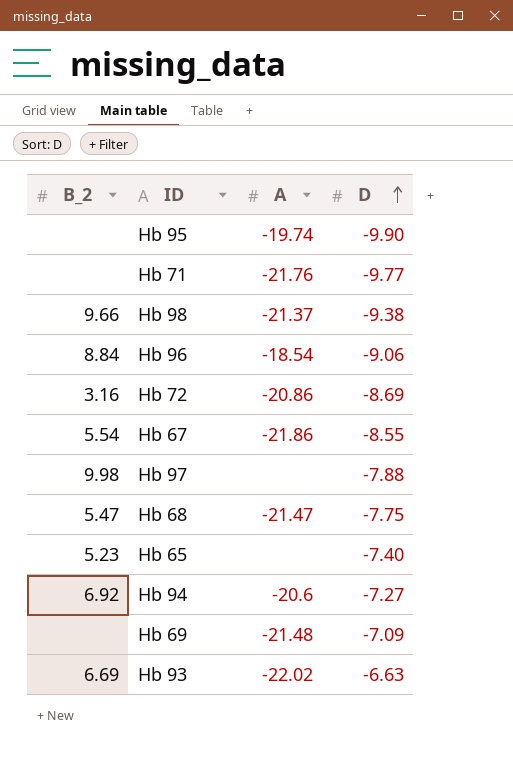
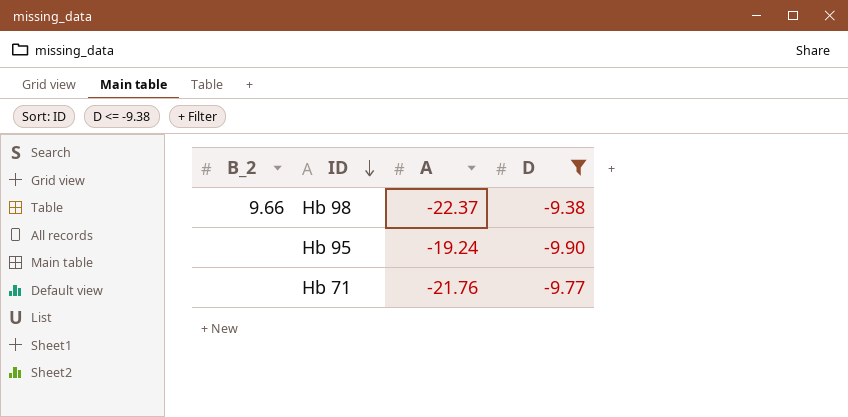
filter: none -> D <= -9.38
row order: D ascending -> ID descending
Hb 98 | A: -21.37 -> -22.37
Hb 95 | A: -19.74 -> -19.24

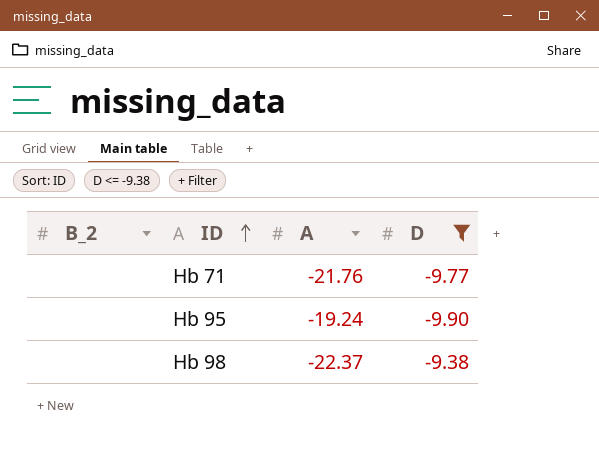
row order: ID descending -> ID ascending
Hb 98 | B_2: 9.66 -> none

